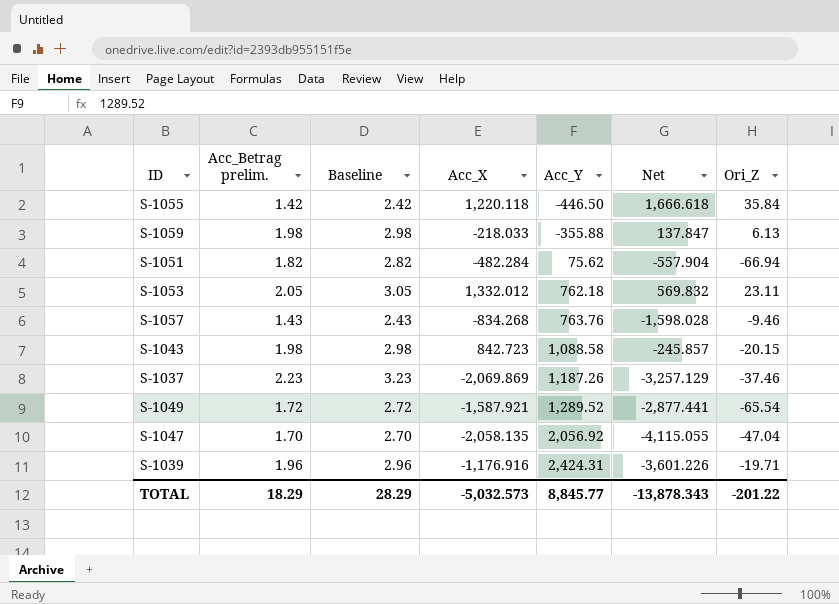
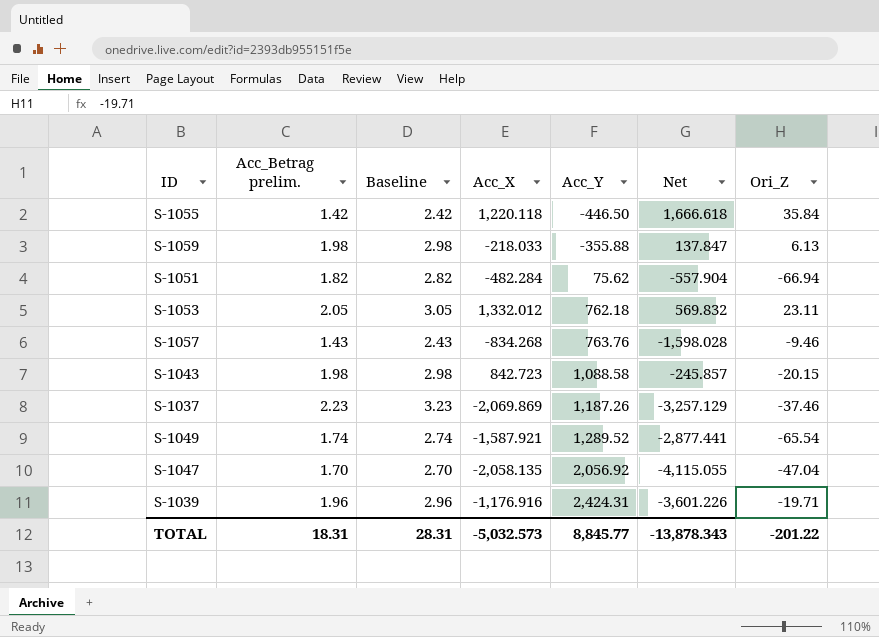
S-1049 | Acc_Betrag prelim.: 1.72 -> 1.74
S-1049 | Baseline: 2.72 -> 2.74
TOTAL | Acc_Betrag prelim.: 18.29 -> 18.31
TOTAL | Baseline: 28.29 -> 28.31

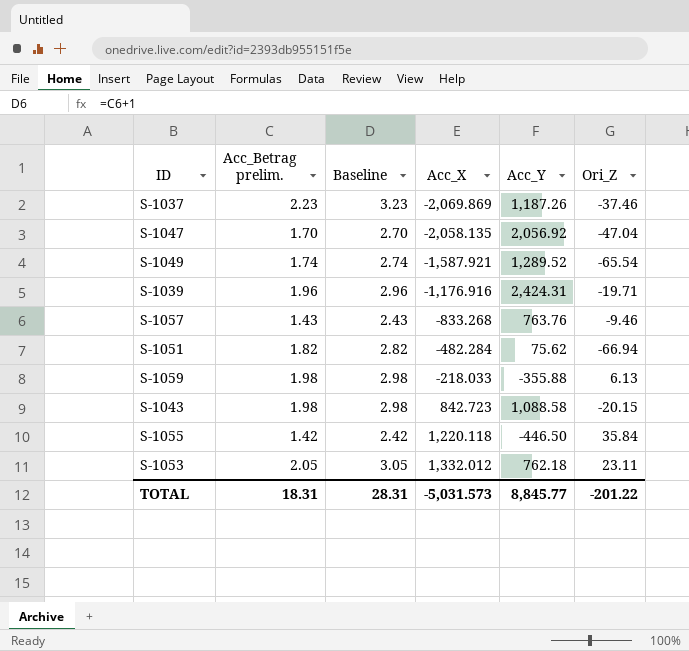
row order: Acc_Y ascending -> Acc_X ascending
column Net | formula: [Acc_X] - [Acc_Y] -> none
S-1057 | Acc_X: -834.268 -> -833.268
TOTAL | Acc_X: -5,032.573 -> -5,031.573

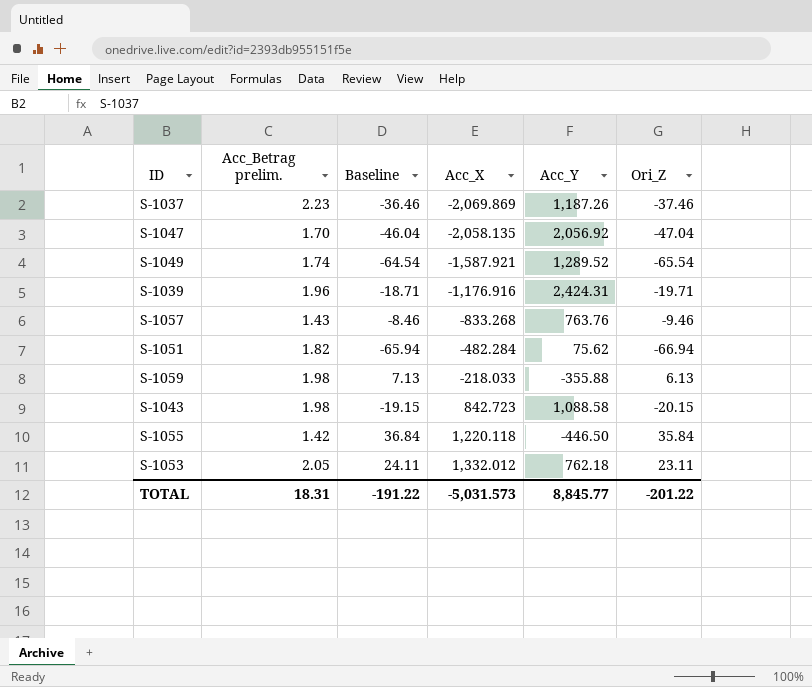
column Baseline | formula: [Acc_Betrag prelim.] + 1 -> [Ori_Z] + 1
TOTAL | Baseline: 28.31 -> -191.22

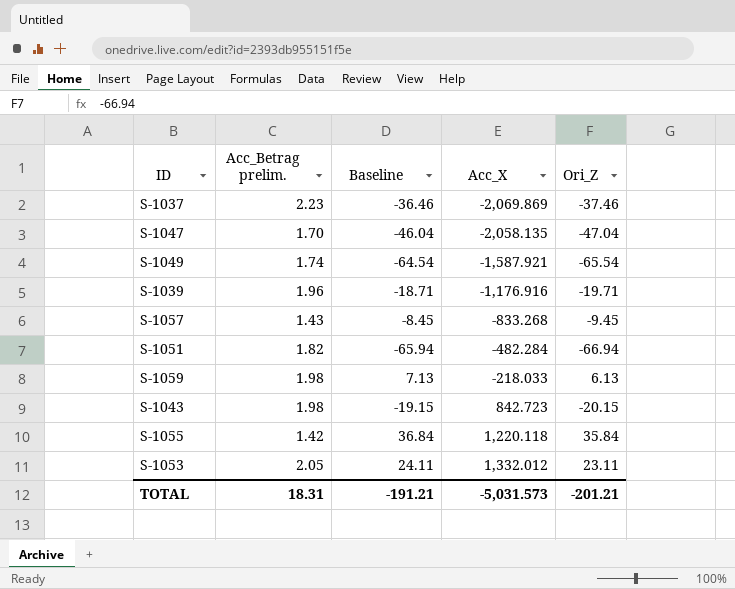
column Acc_Y | position: 5 -> none
S-1057 | Baseline: -8.46 -> -8.45
S-1057 | Ori_Z: -9.46 -> -9.45
TOTAL | Baseline: -191.22 -> -191.21
TOTAL | Ori_Z: -201.22 -> -201.21

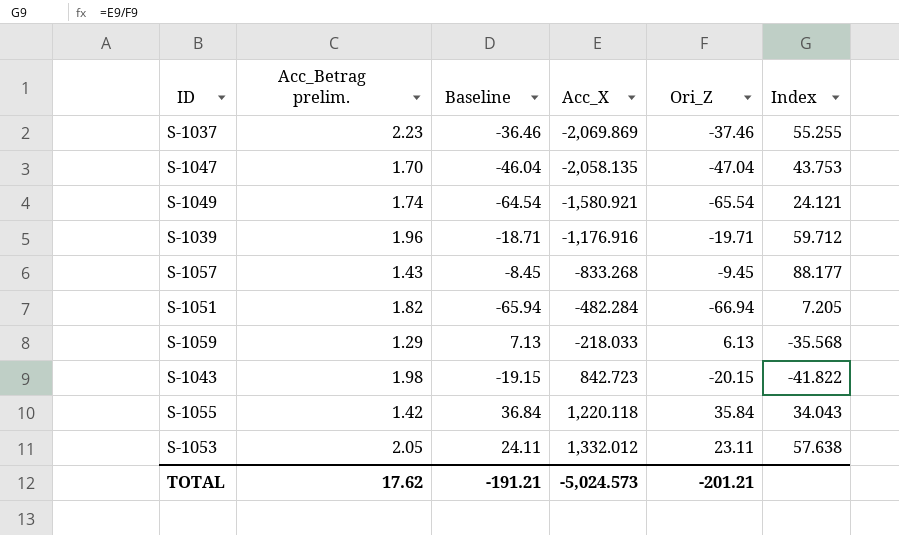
column Index | formula: none -> [Acc_X] / [Ori_Z]
S-1049 | Acc_X: -1,587.921 -> -1,580.921
S-1059 | Acc_Betrag prelim.: 1.98 -> 1.29
TOTAL | Acc_Betrag prelim.: 18.31 -> 17.62
TOTAL | Acc_X: -5,031.573 -> -5,024.573

